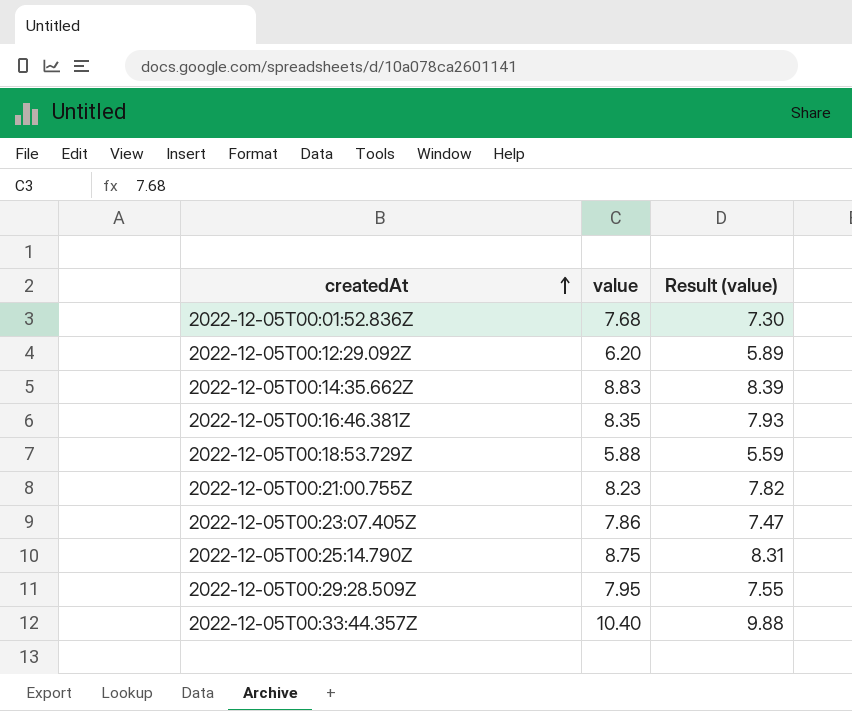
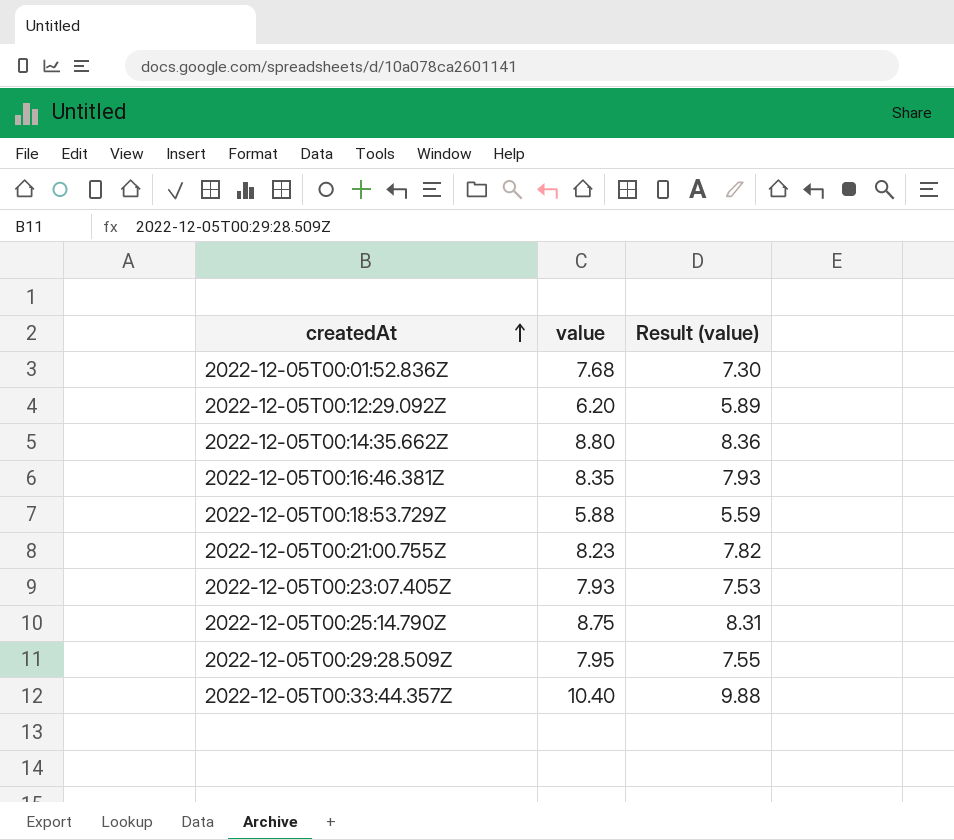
2022-12-05T00:14:35.662Z | value: 8.83 -> 8.80
2022-12-05T00:14:35.662Z | Result (value): 8.39 -> 8.36
2022-12-05T00:23:07.405Z | value: 7.86 -> 7.93
2022-12-05T00:23:07.405Z | Result (value): 7.47 -> 7.53

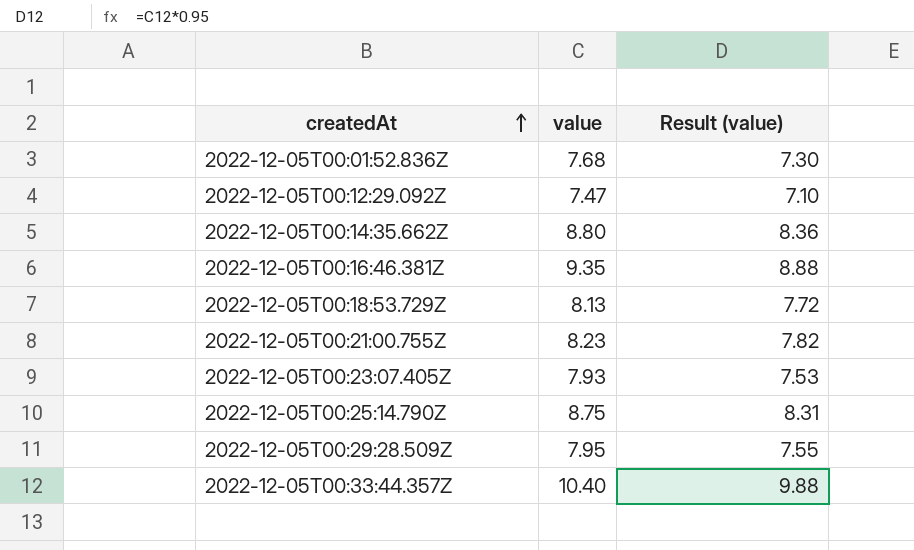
2022-12-05T00:12:29.092Z | value: 6.20 -> 7.47
2022-12-05T00:12:29.092Z | Result (value): 5.89 -> 7.10
2022-12-05T00:16:46.381Z | value: 8.35 -> 9.35
2022-12-05T00:16:46.381Z | Result (value): 7.93 -> 8.88
2022-12-05T00:18:53.729Z | value: 5.88 -> 8.13
2022-12-05T00:18:53.729Z | Result (value): 5.59 -> 7.72

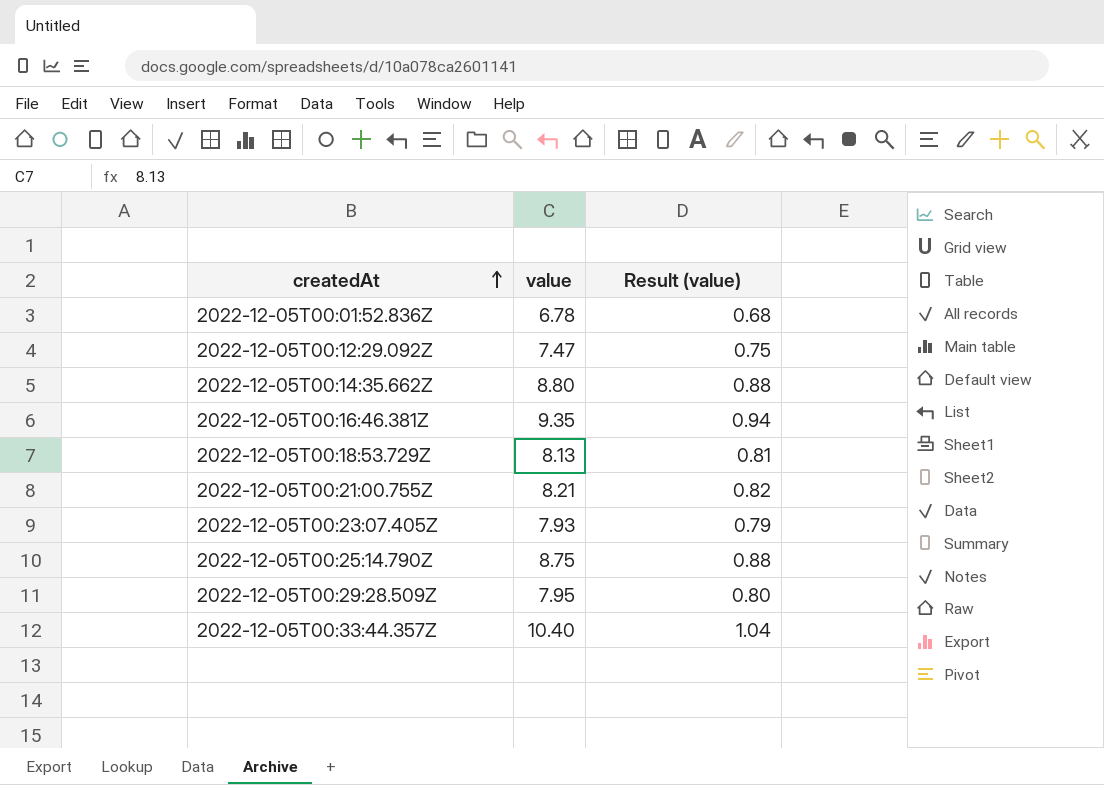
column Result (value) | formula: [value] * 0.95 -> [value] * 0.1
2022-12-05T00:01:52.836Z | value: 7.68 -> 6.78
2022-12-05T00:21:00.755Z | value: 8.23 -> 8.21

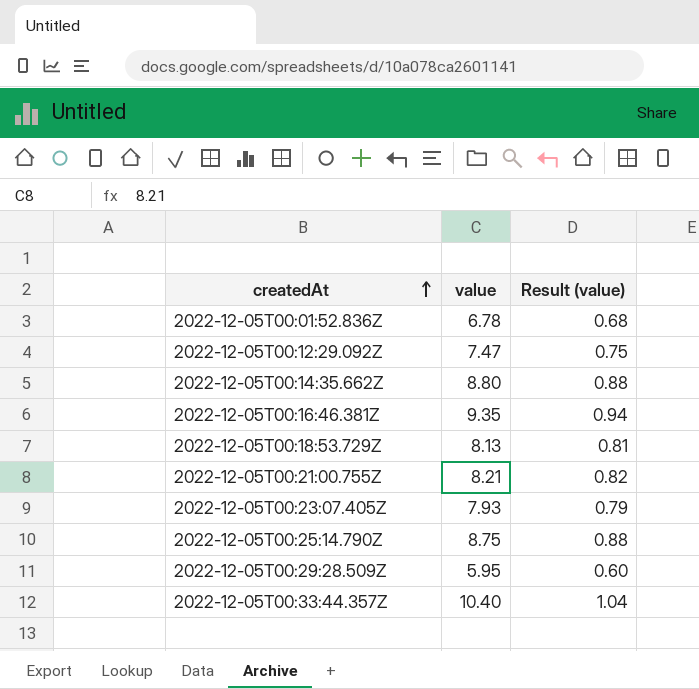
2022-12-05T00:29:28.509Z | value: 7.95 -> 5.95
2022-12-05T00:29:28.509Z | Result (value): 0.80 -> 0.60

